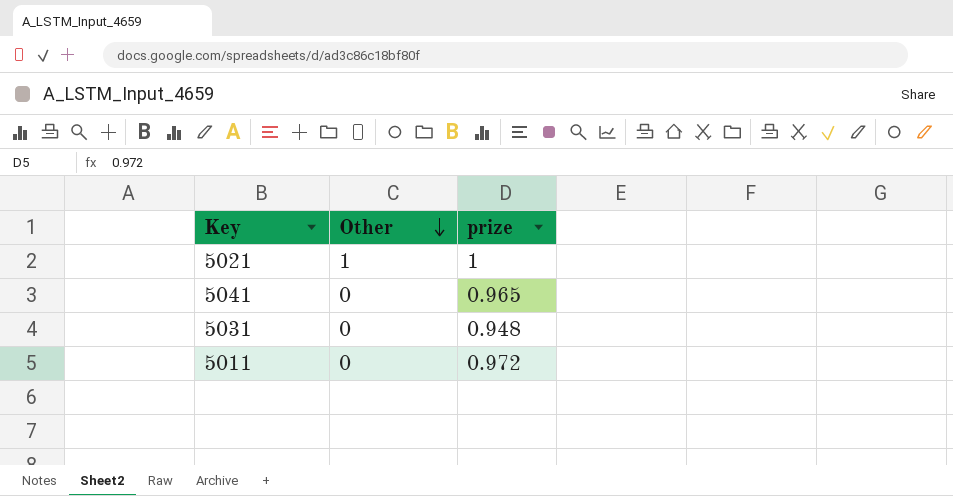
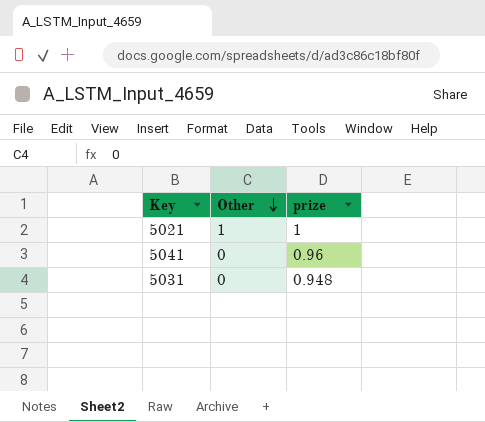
row 5011: 0 | 0.972 -> none
5041 | prize: 0.965 -> 0.96

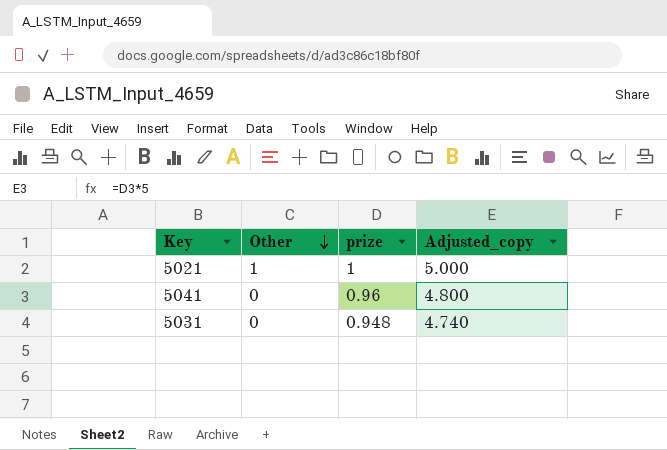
column Adjusted_copy | formula: none -> [prize] * 5

